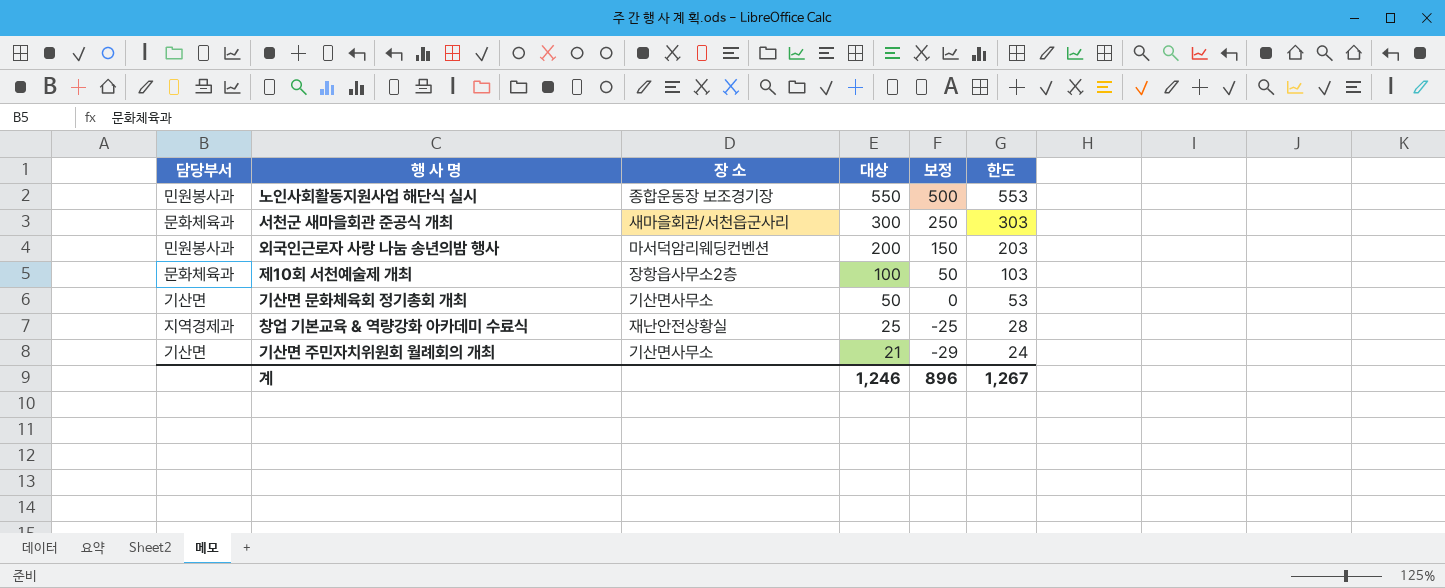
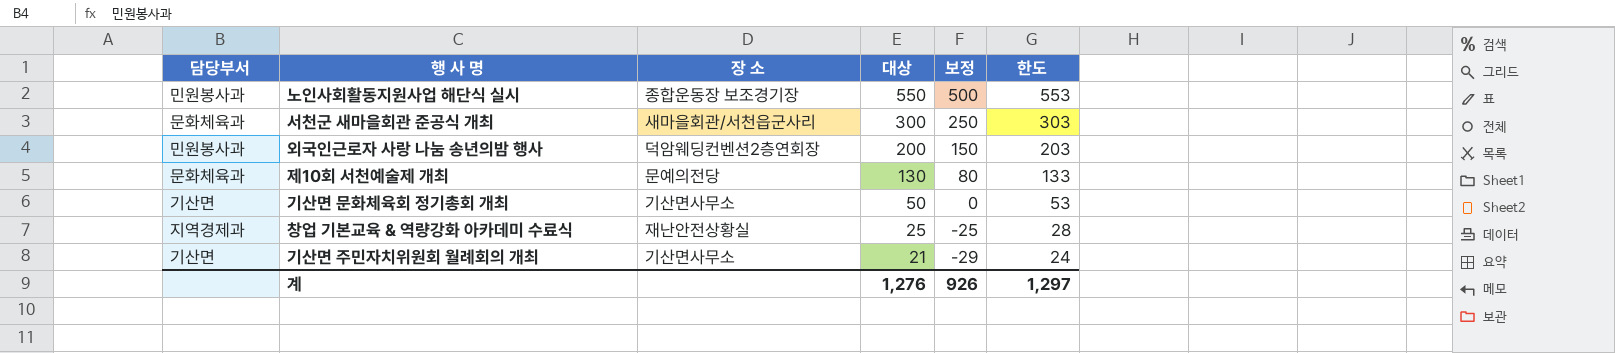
외국인근로자 사랑 나눔 송년의밤 행사 | 장 소: 마서덕암리웨딩컨벤션 -> 덕암웨딩컨벤션2층연회장
제10회 서천예술제 개최 | 장 소: 장항읍사무소2층 -> 문예의전당
제10회 서천예술제 개최 | 대상: 100 -> 130
제10회 서천예술제 개최 | 보정: 50 -> 80
제10회 서천예술제 개최 | 한도: 103 -> 133
계 | 대상: 1,246 -> 1,276
계 | 보정: 896 -> 926
계 | 한도: 1,267 -> 1,297

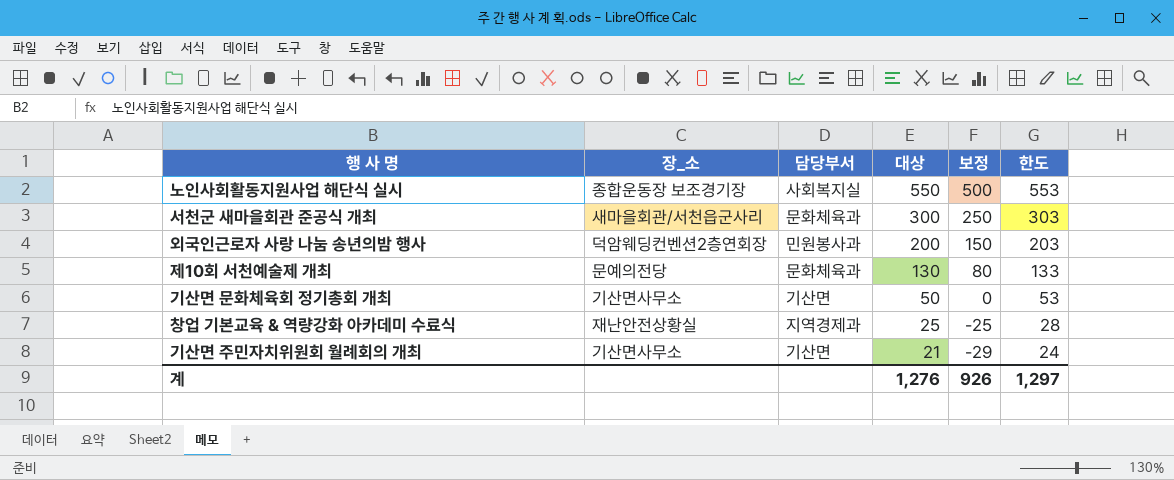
column name: 장 소 -> 장_소
column 담당부서 | position: 1 -> 3
노인사회활동지원사업 해단식 실시 | 담당부서: 민원봉사과 -> 사회복지실

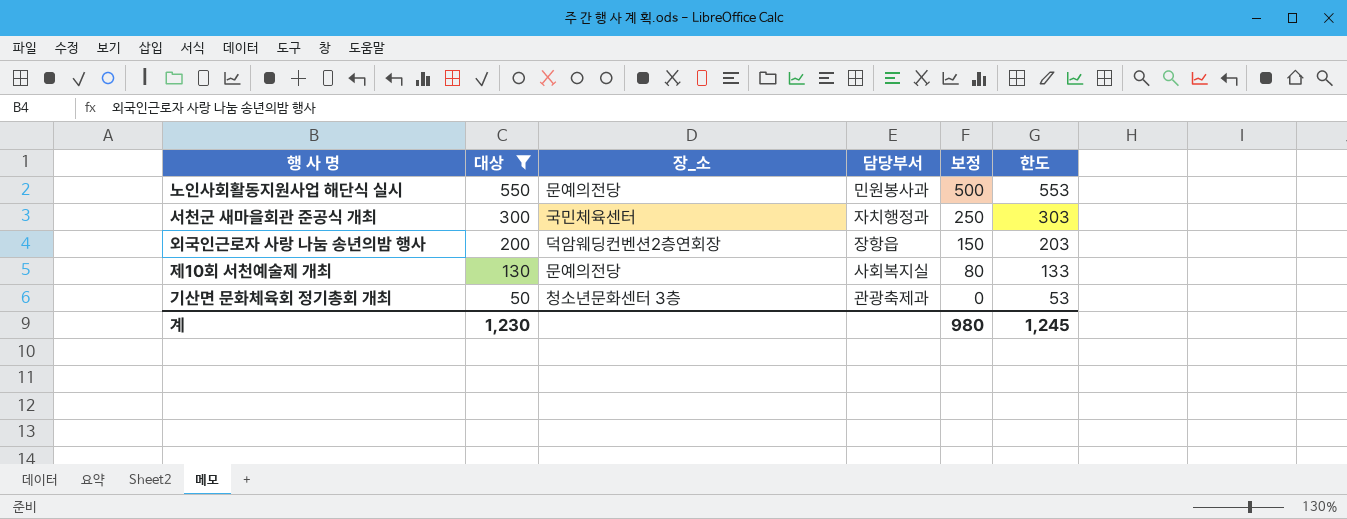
filter: none -> 대상 >= 50
column 대상 | position: 4 -> 2
노인사회활동지원사업 해단식 실시 | 장_소: 종합운동장 보조경기장 -> 문예의전당
노인사회활동지원사업 해단식 실시 | 담당부서: 사회복지실 -> 민원봉사과
서천군 새마을회관 준공식 개최 | 장_소: 새마을회관/서천읍군사리 -> 국민체육센터
서천군 새마을회관 준공식 개최 | 담당부서: 문화체육과 -> 자치행정과
외국인근로자 사랑 나눔 송년의밤 행사 | 담당부서: 민원봉사과 -> 장항읍
제10회 서천예술제 개최 | 담당부서: 문화체육과 -> 사회복지실
기산면 문화체육회 정기총회 개최 | 장_소: 기산면사무소 -> 청소년문화센터 3층
기산면 문화체육회 정기총회 개최 | 담당부서: 기산면 -> 관광축제과
계 | 대상: 1,276 -> 1,230
계 | 보정: 926 -> 980
계 | 한도: 1,297 -> 1,245

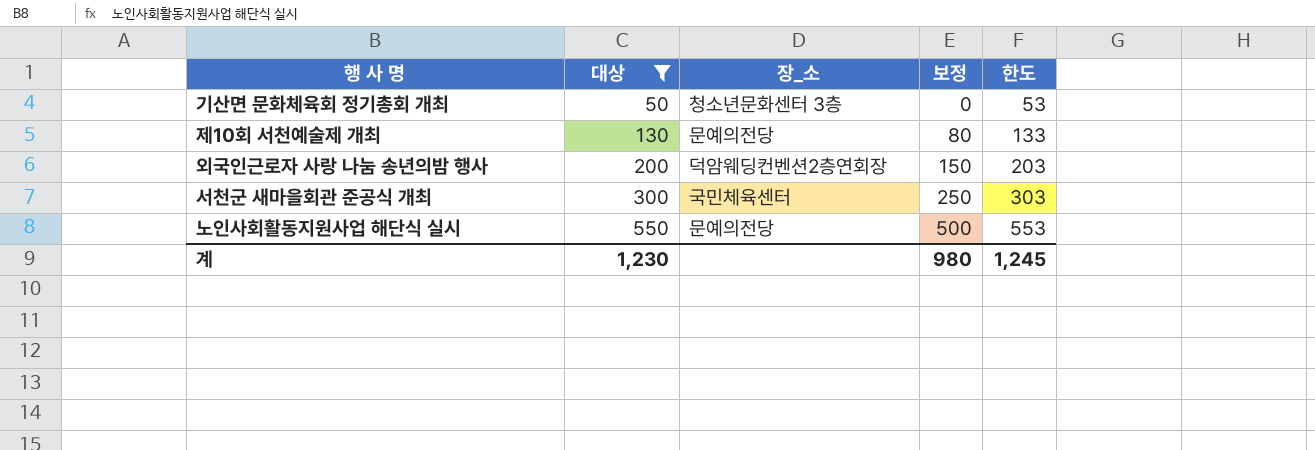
row order: 대상 descending -> 대상 ascending
column 담당부서 | position: 4 -> none

